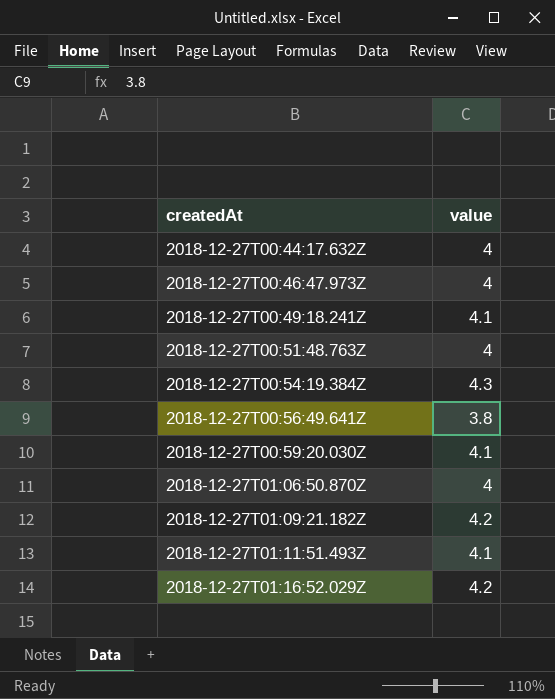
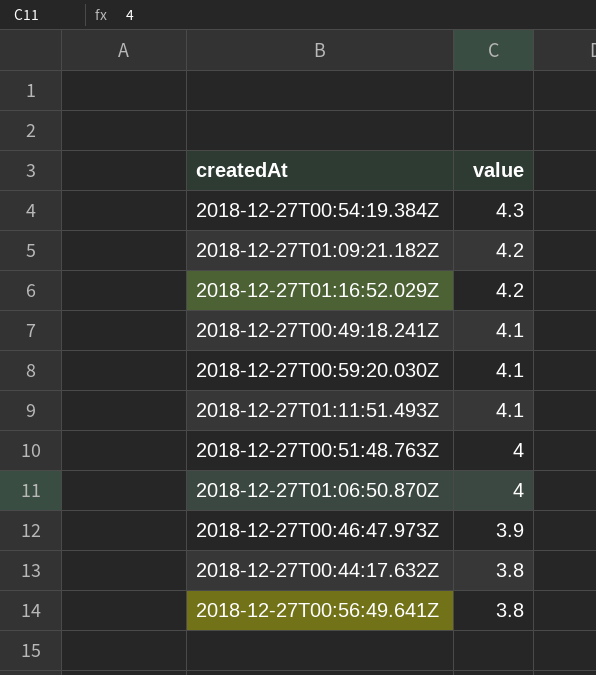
row order: createdAt ascending -> value descending
2018-12-27T00:46:47.973Z | value: 4 -> 3.9
2018-12-27T00:44:17.632Z | value: 4 -> 3.8

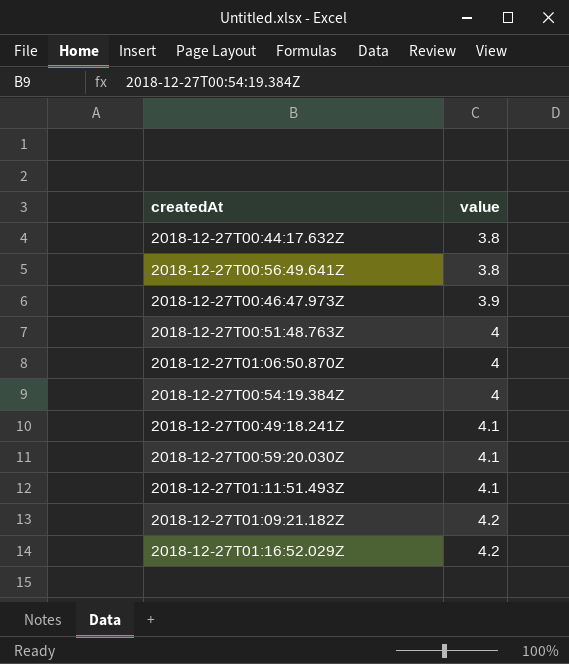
row order: value descending -> value ascending
2018-12-27T00:54:19.384Z | value: 4.3 -> 4

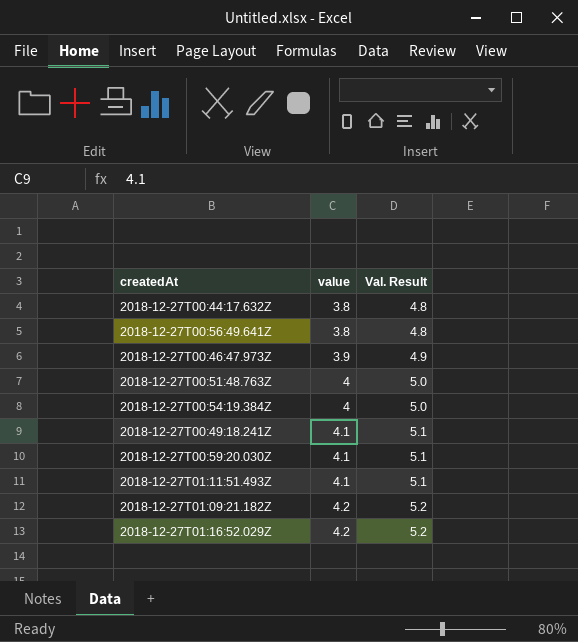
column Val. Result | formula: none -> [value] + 1
row 2018-12-27T01:06:50.870Z: 4 -> none

